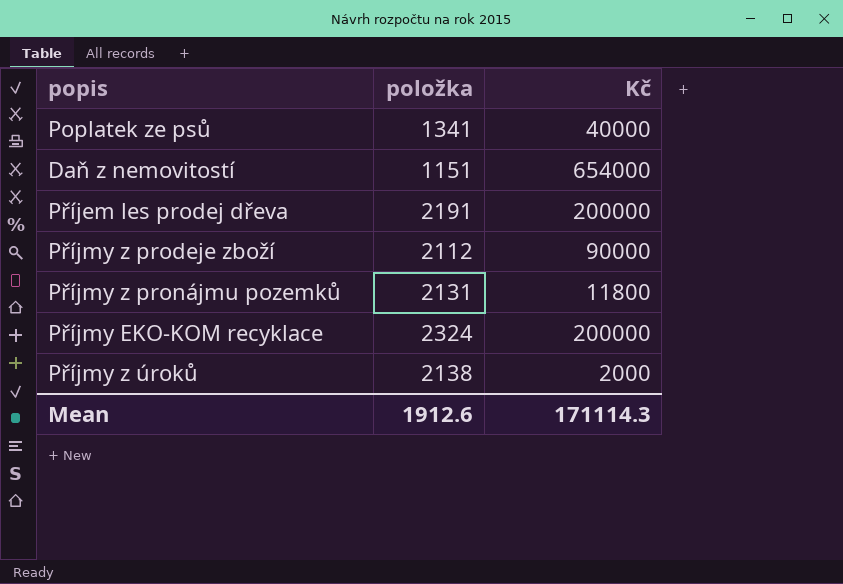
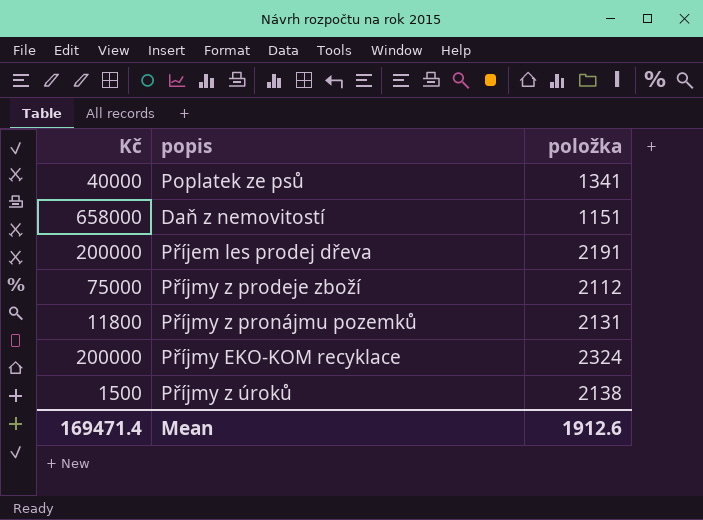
column Kč | position: 3 -> 1
Daň z nemovitostí | Kč: 654000 -> 658000
Příjmy z prodeje zboží | Kč: 90000 -> 75000
Příjmy z úroků | Kč: 2000 -> 1500
Mean | Kč: 171114.3 -> 169471.4

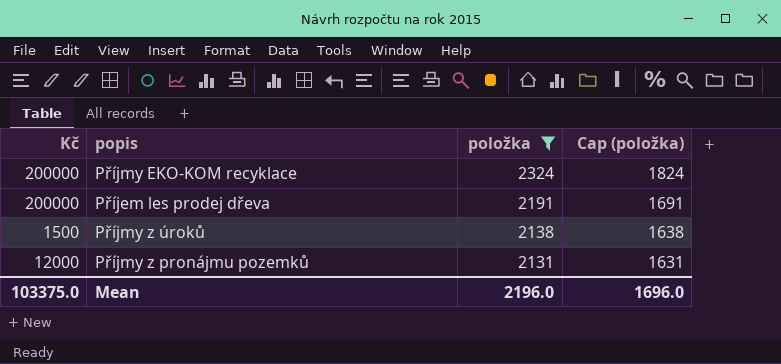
filter: none -> položka >= 2131
row order: none -> položka descending
column Cap (položka) | formula: none -> [položka] - 500
Příjmy z pronájmu pozemků | Kč: 11800 -> 12000
Mean | Kč: 169471.4 -> 103375.0
Mean | položka: 1912.6 -> 2196.0

